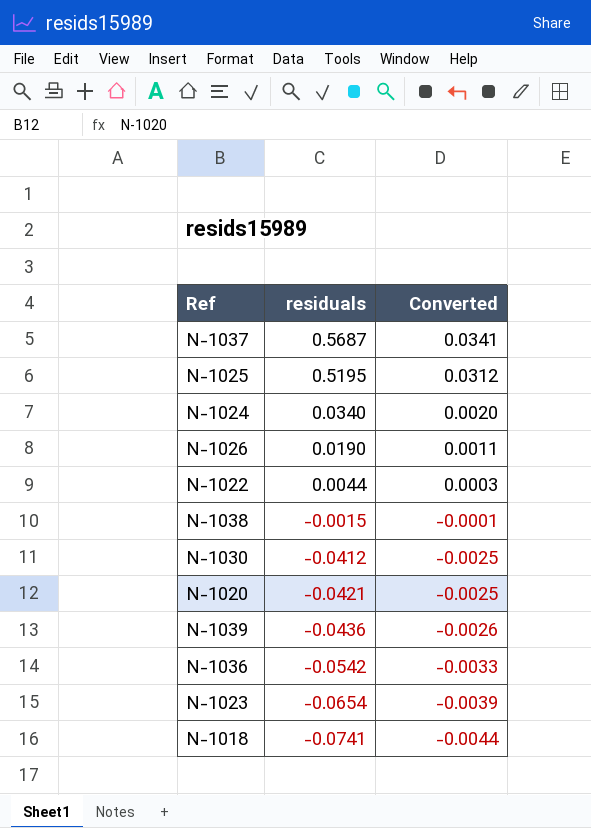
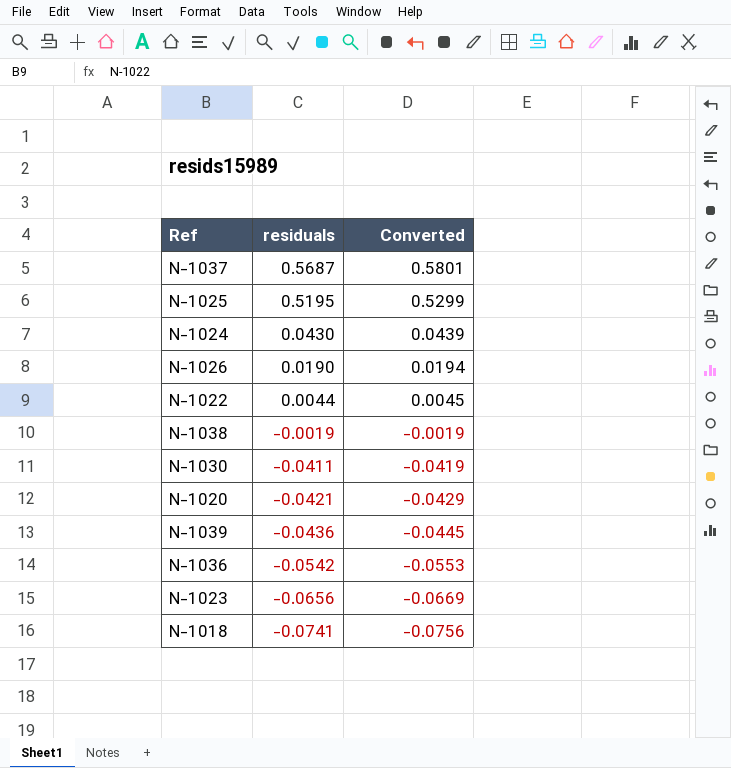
column Converted | formula: [residuals] * 0.06 -> [residuals] * 1.02
N-1024 | residuals: 0.0340 -> 0.0430
N-1038 | residuals: -0.0015 -> -0.0019
N-1030 | residuals: -0.0412 -> -0.0411
N-1023 | residuals: -0.0654 -> -0.0656

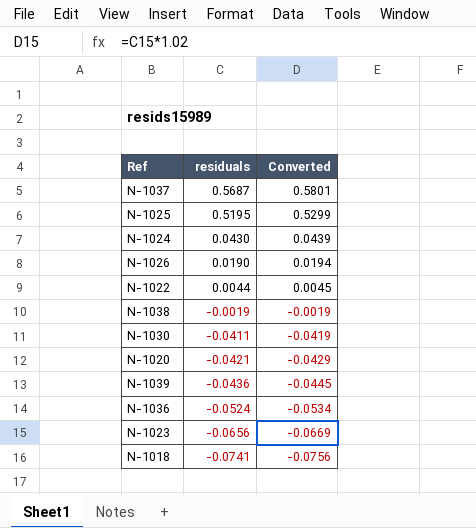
N-1036 | residuals: -0.0542 -> -0.0524
N-1036 | Converted: -0.0553 -> -0.0534

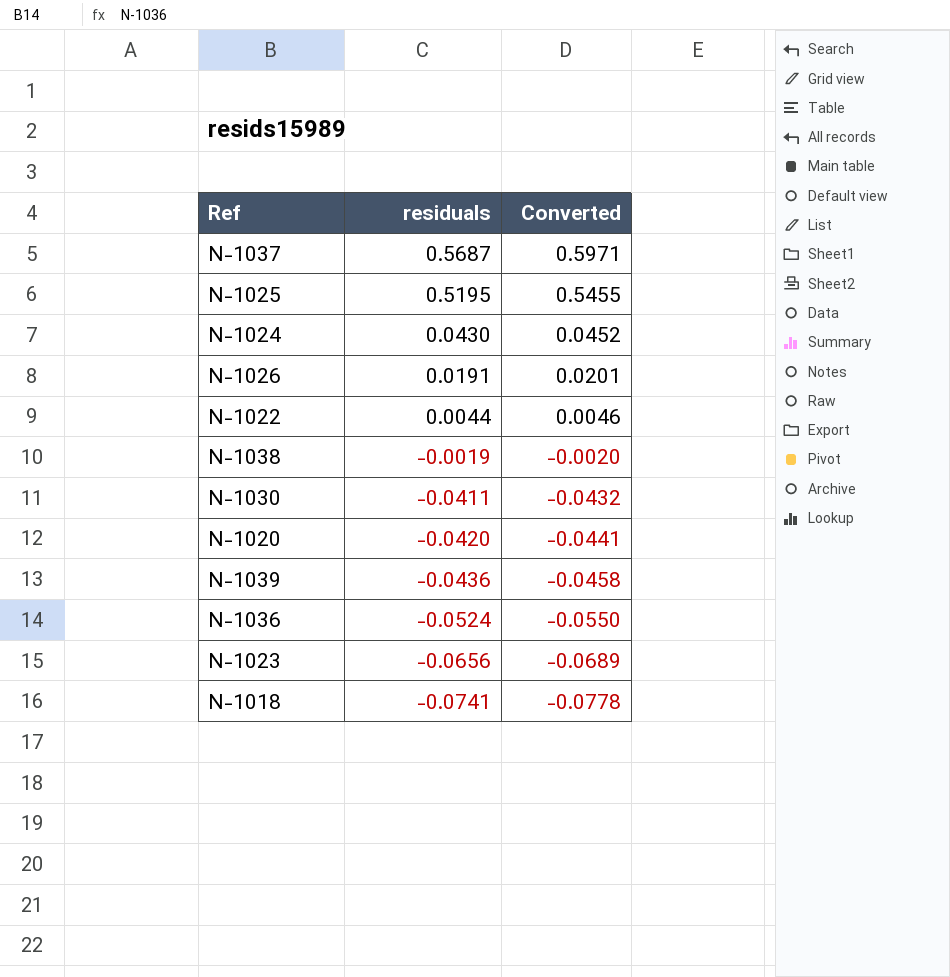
column Converted | formula: [residuals] * 1.02 -> [residuals] * 1.05
N-1026 | residuals: 0.0190 -> 0.0191
N-1020 | residuals: -0.0421 -> -0.0420

